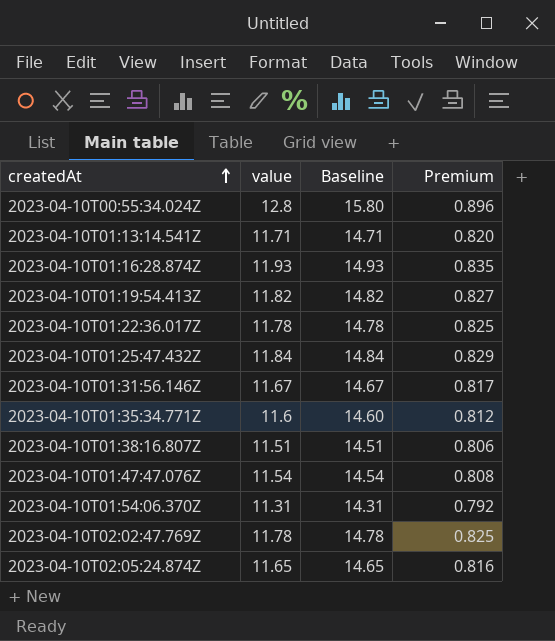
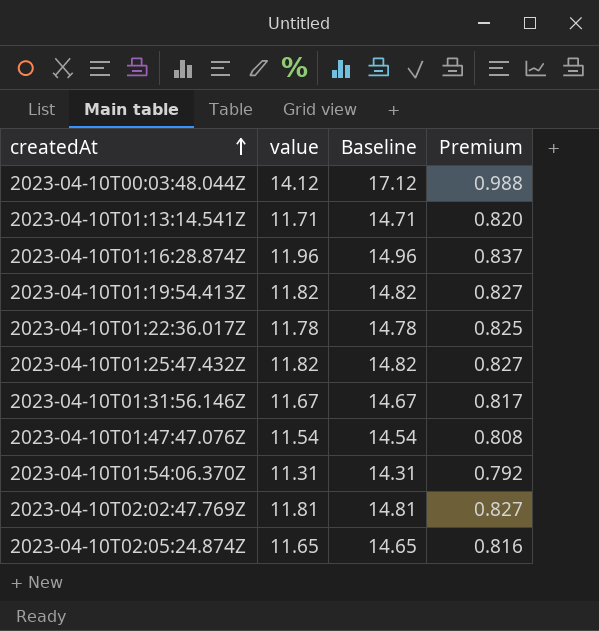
row 2023-04-10T00:55:34.024Z: 12.8 | 15.80 | 0.896 -> none
row 2023-04-10T01:35:34.771Z: 11.6 | 14.60 | 0.812 -> none
row 2023-04-10T01:38:16.807Z: 11.51 | 14.51 | 0.806 -> none
row 2023-04-10T00:03:48.044Z: none -> 14.12 | 17.12 | 0.988
2023-04-10T01:16:28.874Z | value: 11.93 -> 11.96
2023-04-10T01:16:28.874Z | Baseline: 14.93 -> 14.96
2023-04-10T01:16:28.874Z | Premium: 0.835 -> 0.837
2023-04-10T01:25:47.432Z | value: 11.84 -> 11.82
2023-04-10T01:25:47.432Z | Baseline: 14.84 -> 14.82
2023-04-10T01:25:47.432Z | Premium: 0.829 -> 0.827
2023-04-10T02:02:47.769Z | value: 11.78 -> 11.81
2023-04-10T02:02:47.769Z | Baseline: 14.78 -> 14.81
2023-04-10T02:02:47.769Z | Premium: 0.825 -> 0.827

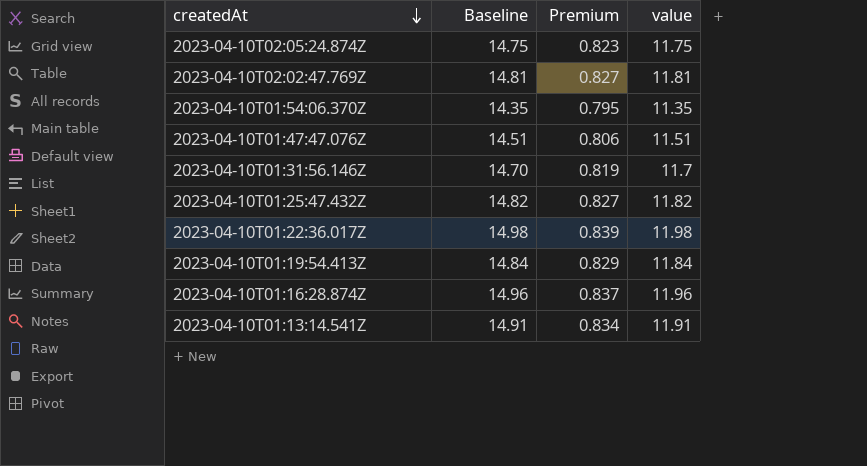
row order: createdAt ascending -> createdAt descending
column value | position: 2 -> 4
row 2023-04-10T00:03:48.044Z: 14.12 | 17.12 | 0.988 -> none
2023-04-10T02:05:24.874Z | Baseline: 14.65 -> 14.75
2023-04-10T02:05:24.874Z | Premium: 0.816 -> 0.823
2023-04-10T02:05:24.874Z | value: 11.65 -> 11.75
2023-04-10T01:54:06.370Z | Baseline: 14.31 -> 14.35
2023-04-10T01:54:06.370Z | Premium: 0.792 -> 0.795
2023-04-10T01:54:06.370Z | value: 11.31 -> 11.35
2023-04-10T01:47:47.076Z | Baseline: 14.54 -> 14.51
2023-04-10T01:47:47.076Z | Premium: 0.808 -> 0.806
2023-04-10T01:47:47.076Z | value: 11.54 -> 11.51
2023-04-10T01:31:56.146Z | Baseline: 14.67 -> 14.70
2023-04-10T01:31:56.146Z | Premium: 0.817 -> 0.819
2023-04-10T01:31:56.146Z | value: 11.67 -> 11.7
2023-04-10T01:22:36.017Z | Baseline: 14.78 -> 14.98
2023-04-10T01:22:36.017Z | Premium: 0.825 -> 0.839
2023-04-10T01:22:36.017Z | value: 11.78 -> 11.98
2023-04-10T01:19:54.413Z | Baseline: 14.82 -> 14.84
2023-04-10T01:19:54.413Z | Premium: 0.827 -> 0.829
2023-04-10T01:19:54.413Z | value: 11.82 -> 11.84
2023-04-10T01:13:14.541Z | Baseline: 14.71 -> 14.91
2023-04-10T01:13:14.541Z | Premium: 0.820 -> 0.834
2023-04-10T01:13:14.541Z | value: 11.71 -> 11.91

